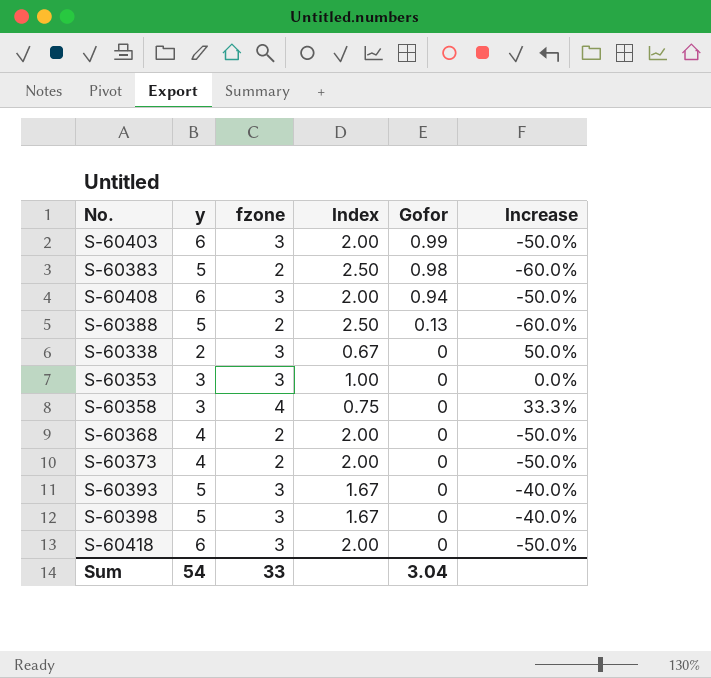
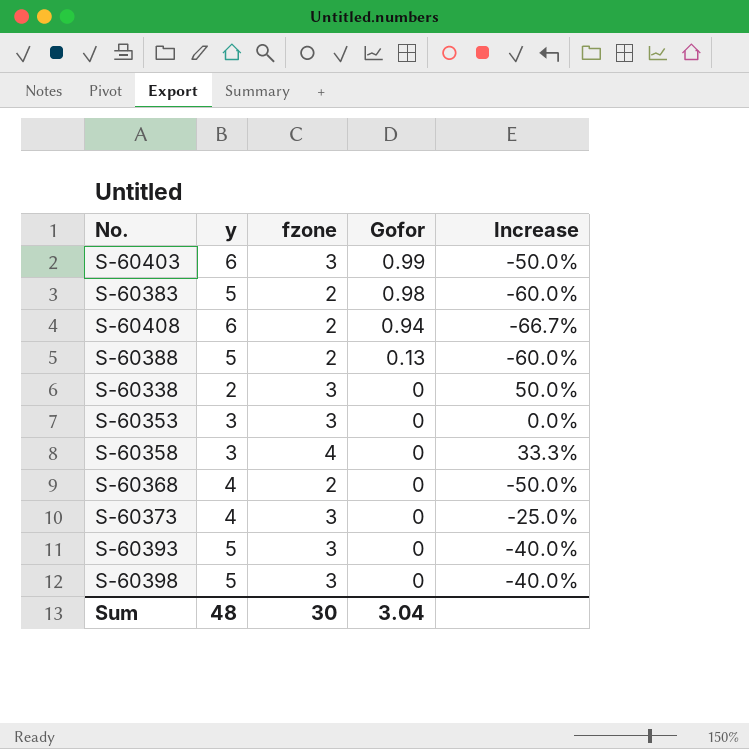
column Index | formula: [y] / [fzone] -> none
row S-60418: 6 | 3 | 2.00 | 0 | -50.0% -> none
S-60408 | fzone: 3 -> 2
S-60408 | Increase: -50.0% -> -66.7%
S-60373 | fzone: 2 -> 3
S-60373 | Increase: -50.0% -> -25.0%
Sum | y: 54 -> 48
Sum | fzone: 33 -> 30

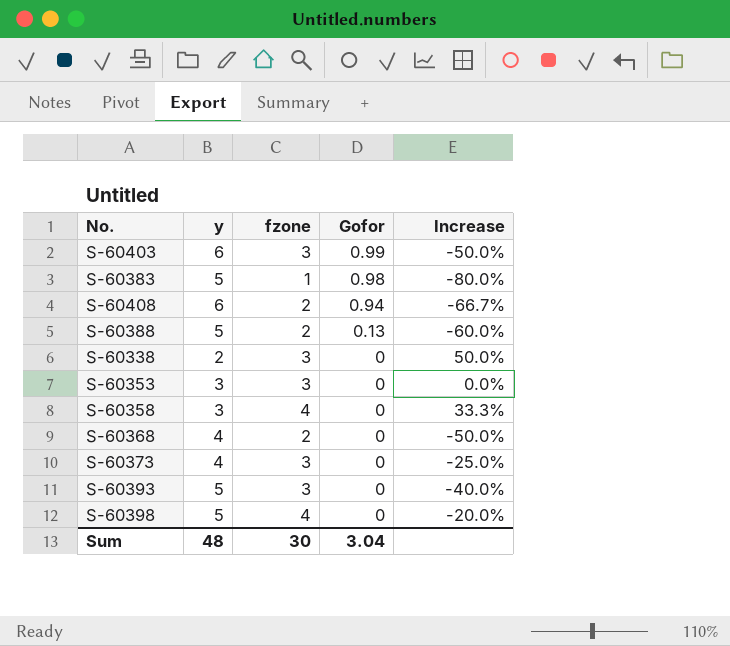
S-60383 | fzone: 2 -> 1
S-60383 | Increase: -60.0% -> -80.0%
S-60398 | fzone: 3 -> 4
S-60398 | Increase: -40.0% -> -20.0%

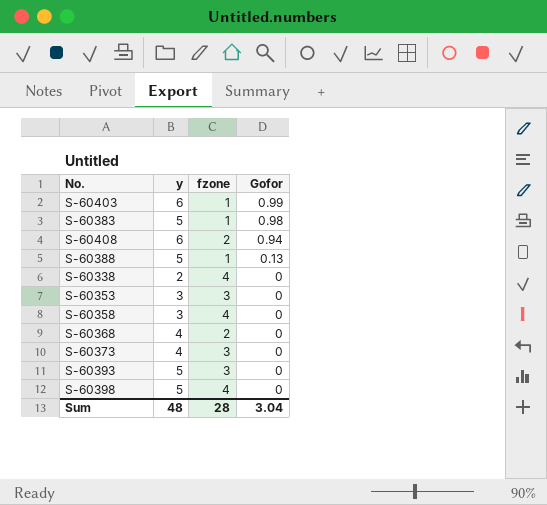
column Increase | formula: ([fzone] - [y]) / [y] -> none
S-60403 | fzone: 3 -> 1
S-60388 | fzone: 2 -> 1
S-60338 | fzone: 3 -> 4
Sum | fzone: 30 -> 28

